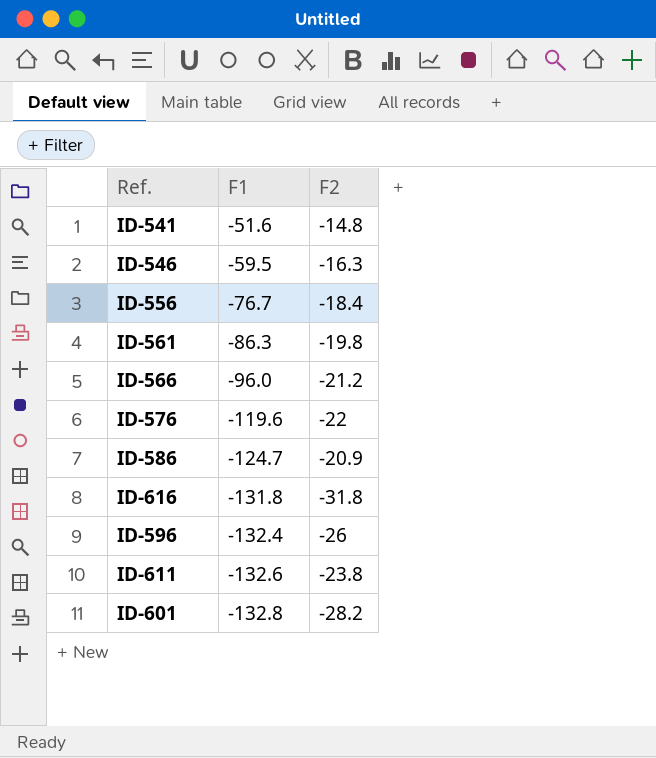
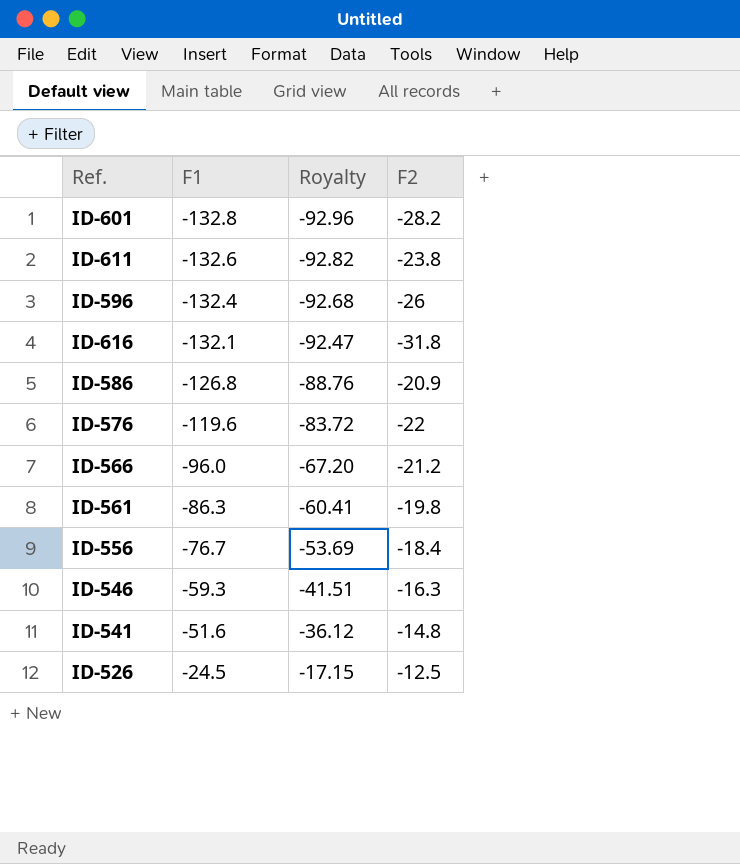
row order: F1 descending -> F1 ascending
column Royalty | formula: none -> [F1] * 0.7
ID-616 | F1: -131.8 -> -132.1
ID-586 | F1: -124.7 -> -126.8
ID-546 | F1: -59.5 -> -59.3
row ID-526: none -> -24.5 | -17.15 | -12.5

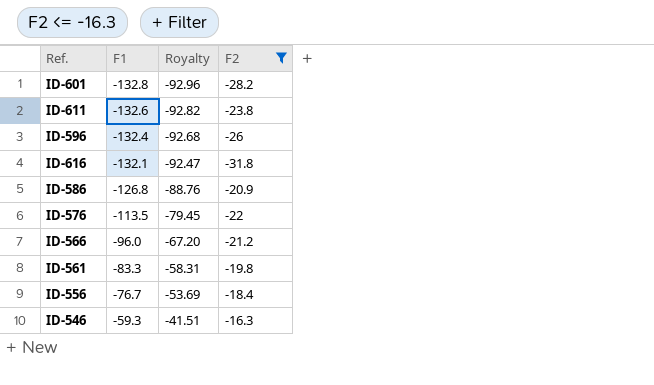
filter: none -> F2 <= -16.3
ID-576 | F1: -119.6 -> -113.5
ID-576 | Royalty: -83.72 -> -79.45
ID-561 | F1: -86.3 -> -83.3
ID-561 | Royalty: -60.41 -> -58.31

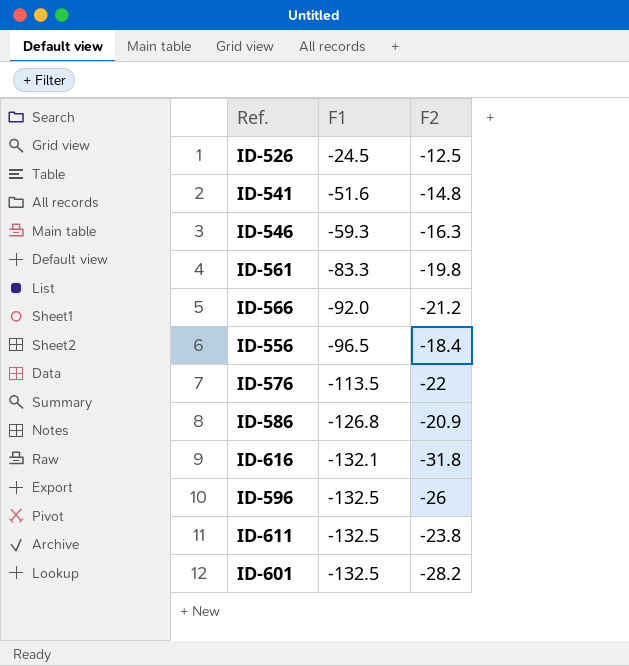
filter: F2 <= -16.3 -> none
row order: F1 ascending -> F1 descending
column Royalty | formula: [F1] * 0.7 -> none
ID-566 | F1: -96.0 -> -92.0
ID-556 | F1: -76.7 -> -96.5
ID-596 | F1: -132.4 -> -132.5
ID-611 | F1: -132.6 -> -132.5
ID-601 | F1: -132.8 -> -132.5

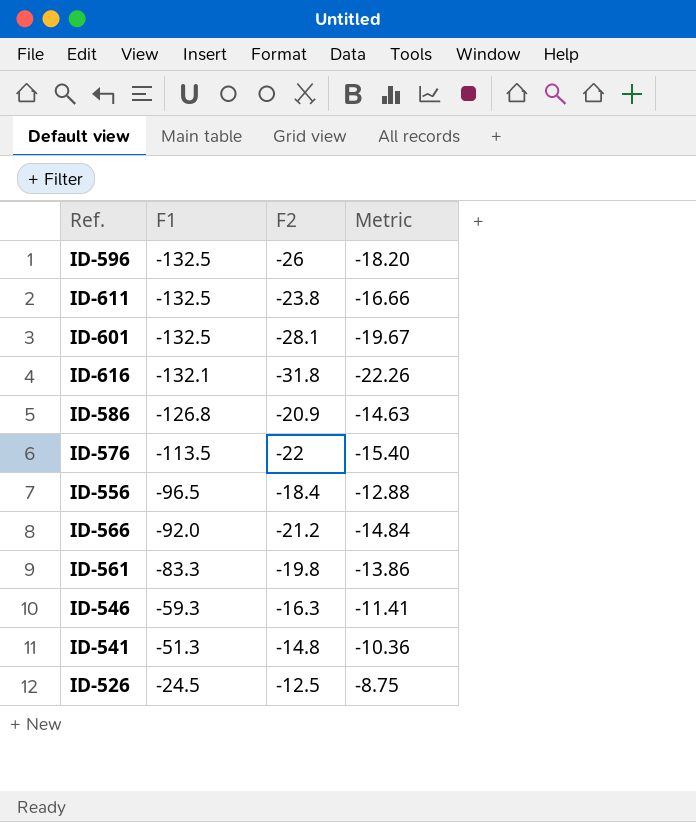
row order: F1 descending -> F1 ascending
column Metric | formula: none -> [F2] * 0.7
ID-601 | F2: -28.2 -> -28.1
ID-541 | F1: -51.6 -> -51.3

